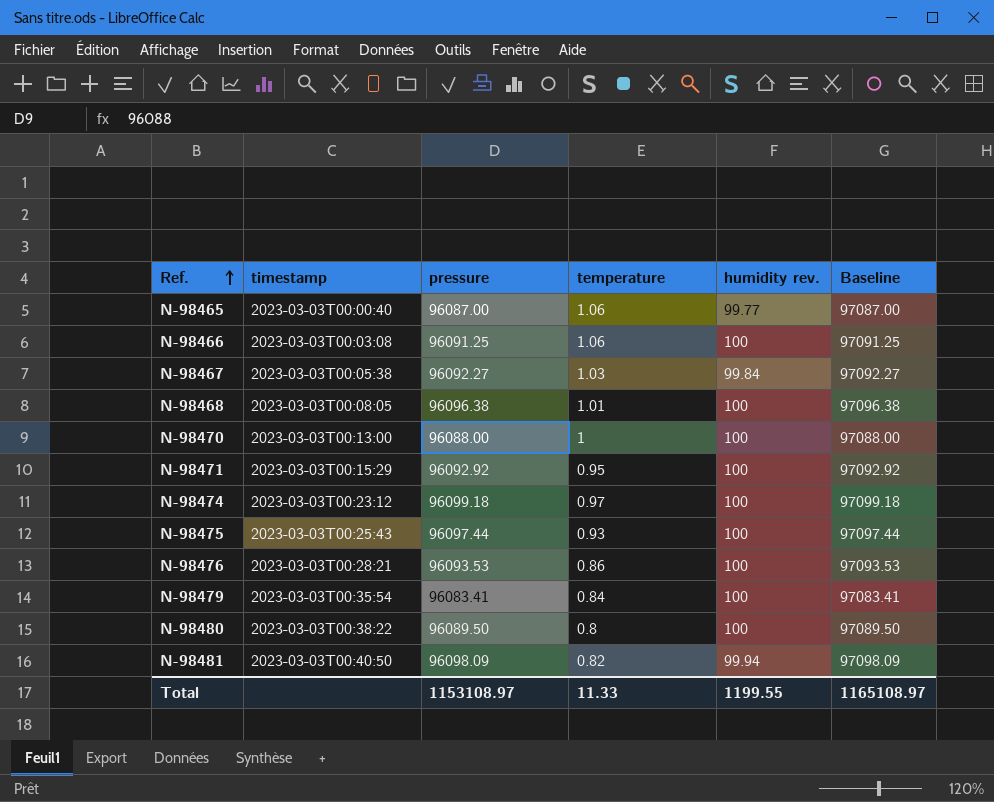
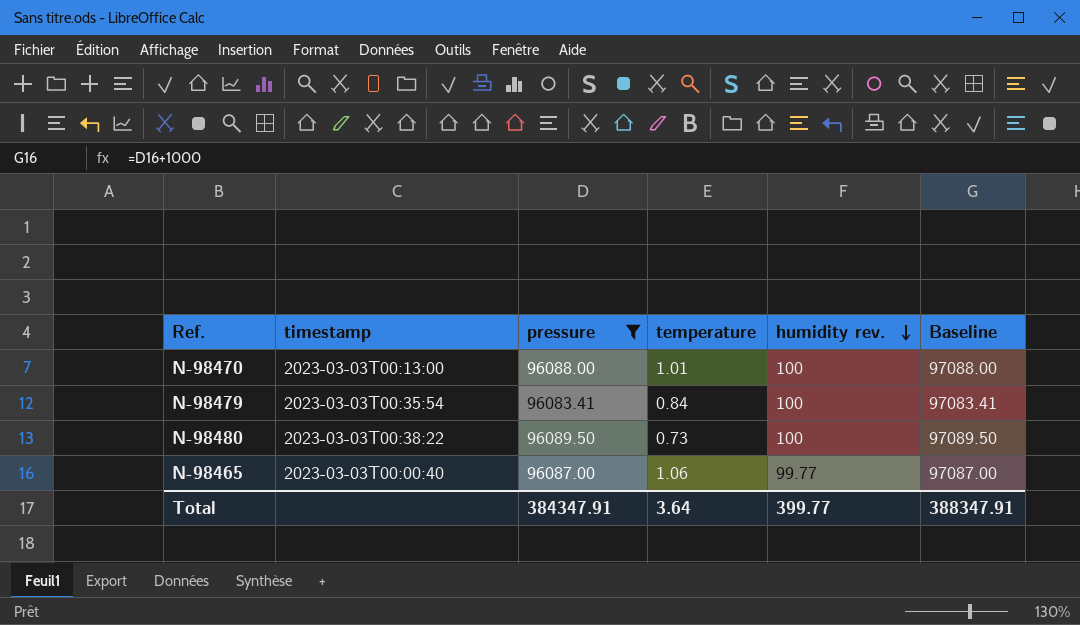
filter: none -> pressure <= 96089.50
row order: Ref. ascending -> humidity rev. descending
N-98470 | temperature: 1 -> 1.01
N-98480 | temperature: 0.8 -> 0.73
Total | pressure: 1153108.97 -> 384347.91
Total | temperature: 11.33 -> 3.64
Total | humidity rev.: 1199.55 -> 399.77
Total | Baseline: 1165108.97 -> 388347.91

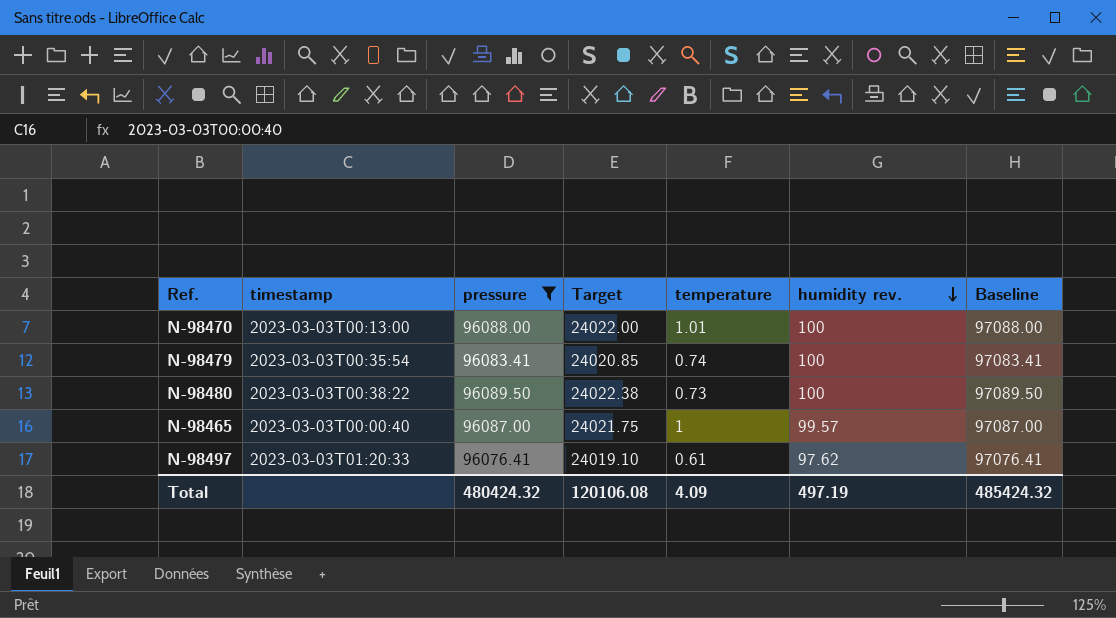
column Target | formula: none -> [pressure] * 0.25
N-98479 | temperature: 0.84 -> 0.74
N-98465 | temperature: 1.06 -> 1
N-98465 | humidity rev.: 99.77 -> 99.57
row N-98497: none -> 2023-03-03T01:20:33 | 96076.41 | 24019.10 | 0.61 | 97.62 | 97076.41
Total | pressure: 384347.91 -> 480424.32
Total | temperature: 3.64 -> 4.09
Total | humidity rev.: 399.77 -> 497.19
Total | Baseline: 388347.91 -> 485424.32

